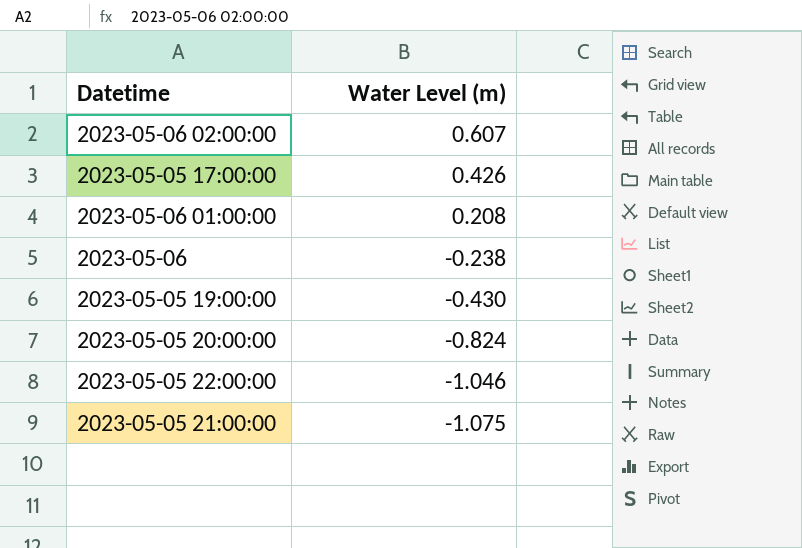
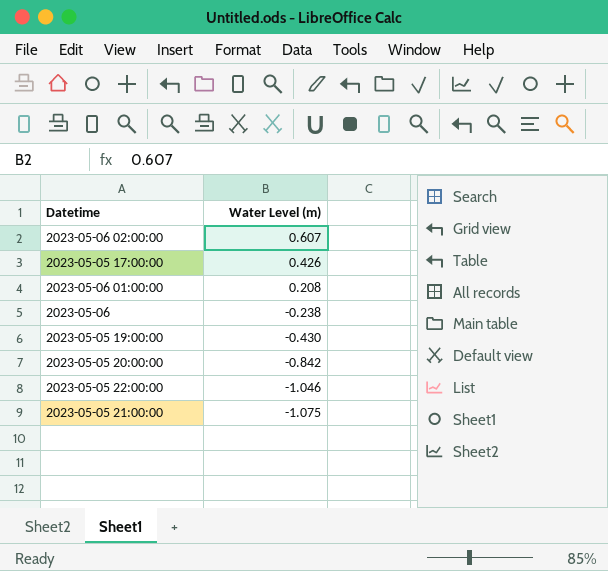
2023-05-05 20:00:00 | Water Level (m): -0.824 -> -0.842

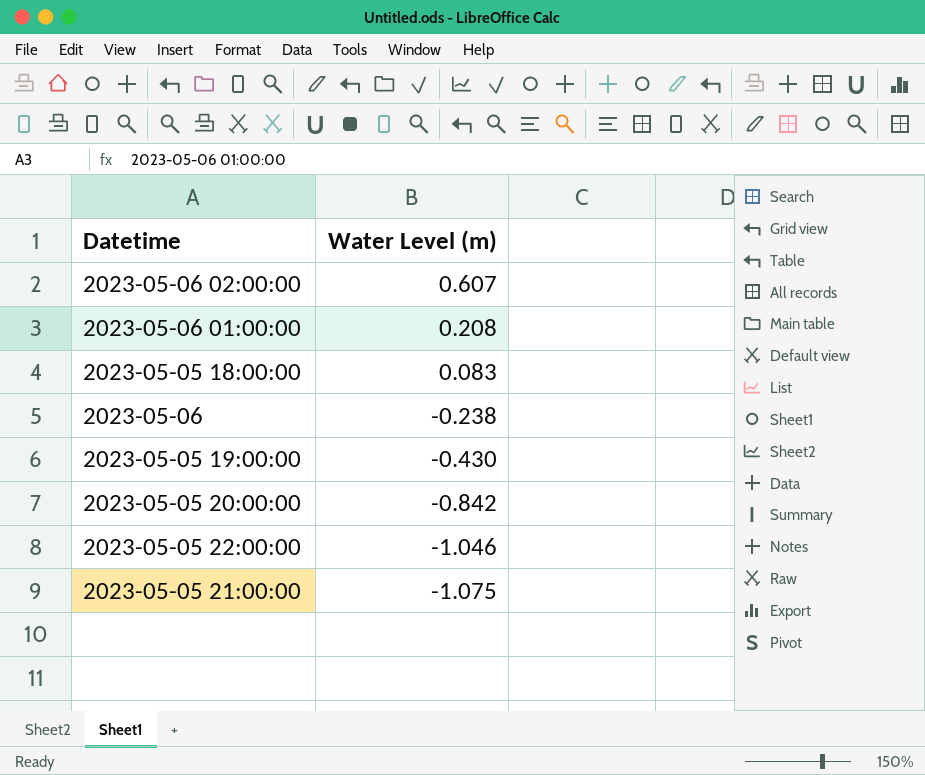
row 2023-05-05 17:00:00: 0.426 -> none
row 2023-05-05 18:00:00: none -> 0.083

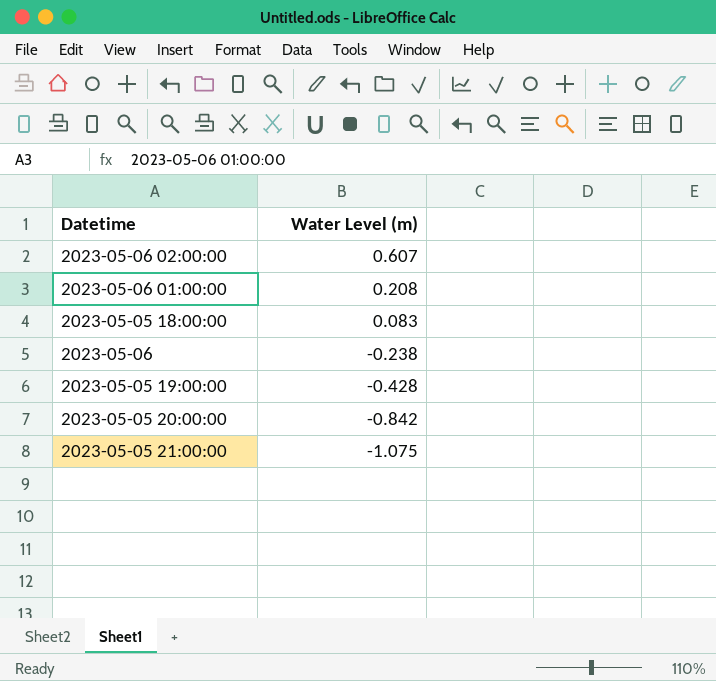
row 2023-05-05 22:00:00: -1.046 -> none
2023-05-05 19:00:00 | Water Level (m): -0.430 -> -0.428

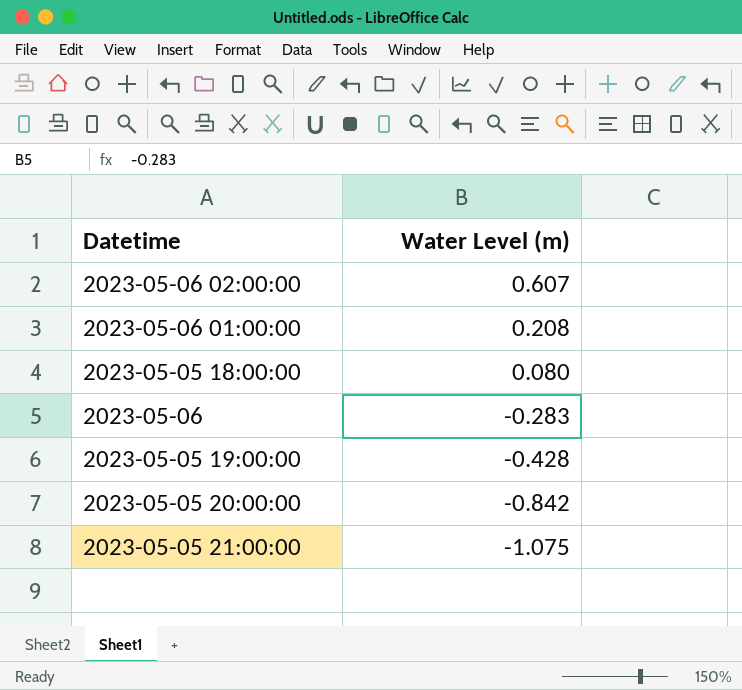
2023-05-05 18:00:00 | Water Level (m): 0.083 -> 0.080
2023-05-06 | Water Level (m): -0.238 -> -0.283

